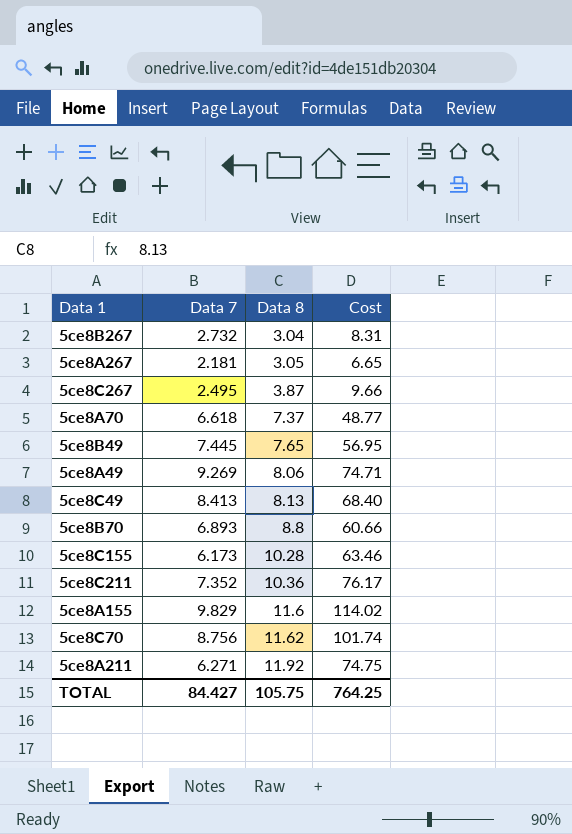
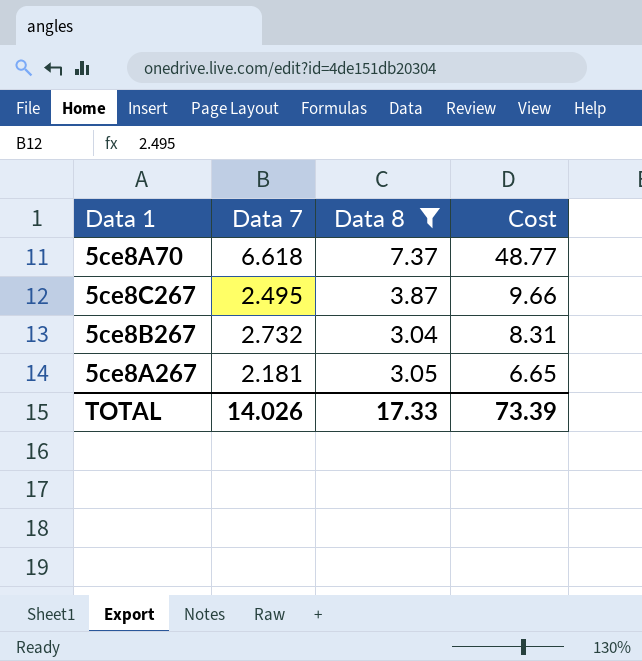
filter: none -> Data 8 <= 7.37
row order: Data 8 ascending -> Cost descending
TOTAL | Data 7: 84.427 -> 14.026
TOTAL | Data 8: 105.75 -> 17.33
TOTAL | Cost: 764.25 -> 73.39

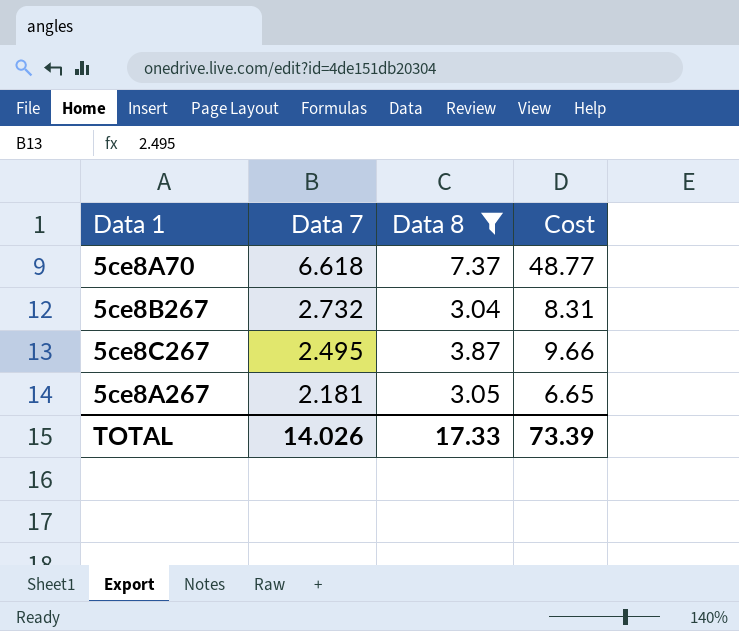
row order: Cost descending -> Data 7 descending

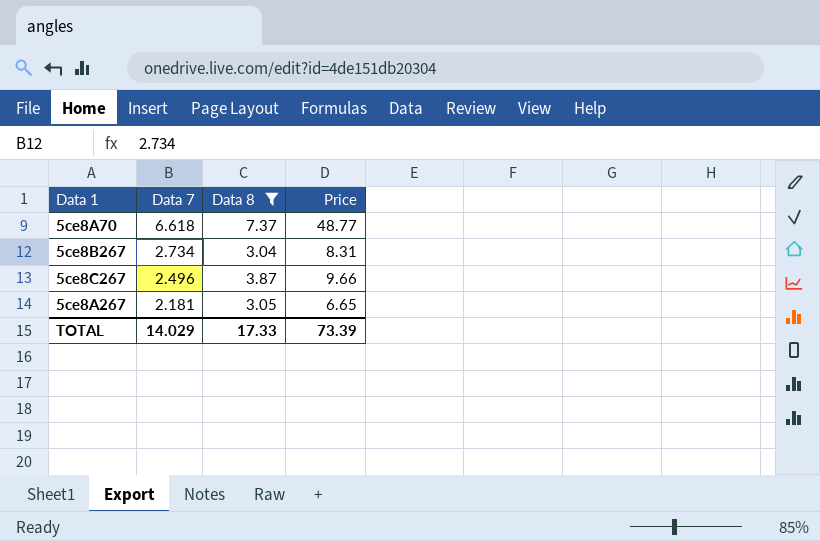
column name: Cost -> Price
5ce8B267 | Data 7: 2.732 -> 2.734
5ce8C267 | Data 7: 2.495 -> 2.496
TOTAL | Data 7: 14.026 -> 14.029

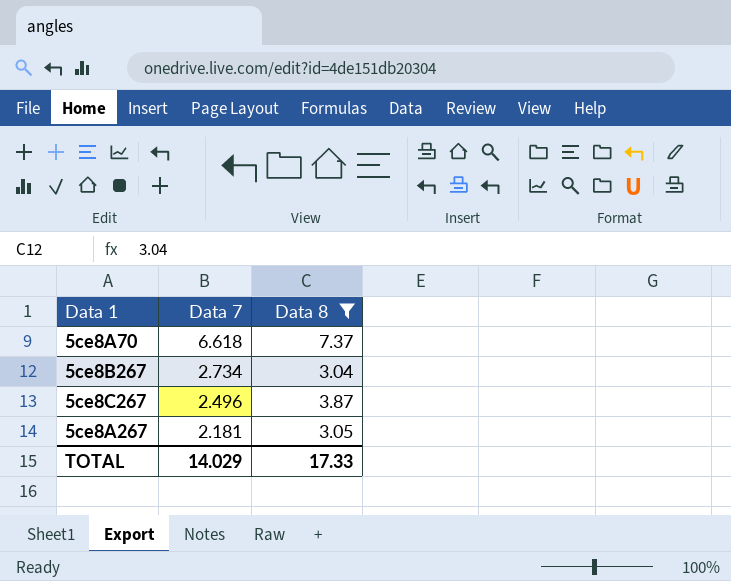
column Price | formula: [Data 7] * [Data 8] -> none

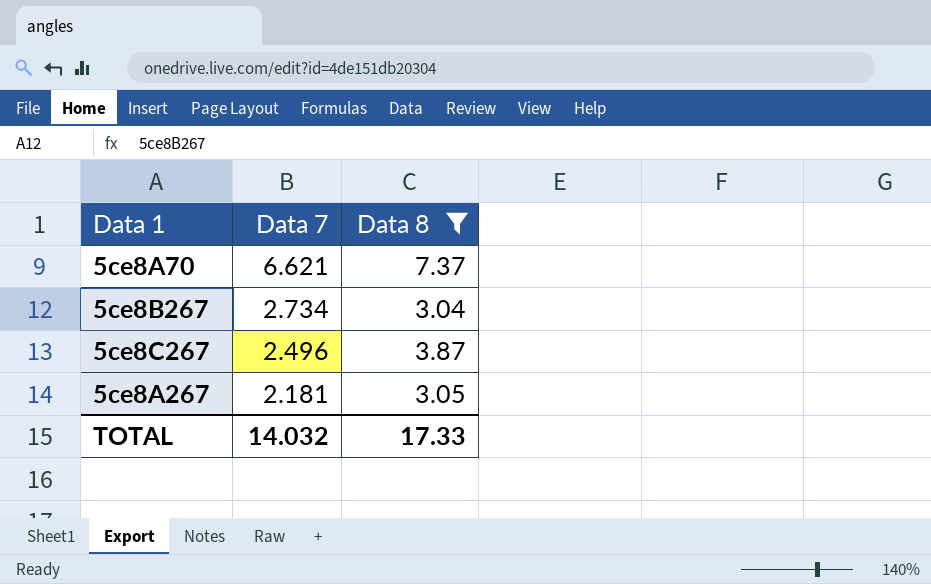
5ce8A70 | Data 7: 6.618 -> 6.621
TOTAL | Data 7: 14.029 -> 14.032

